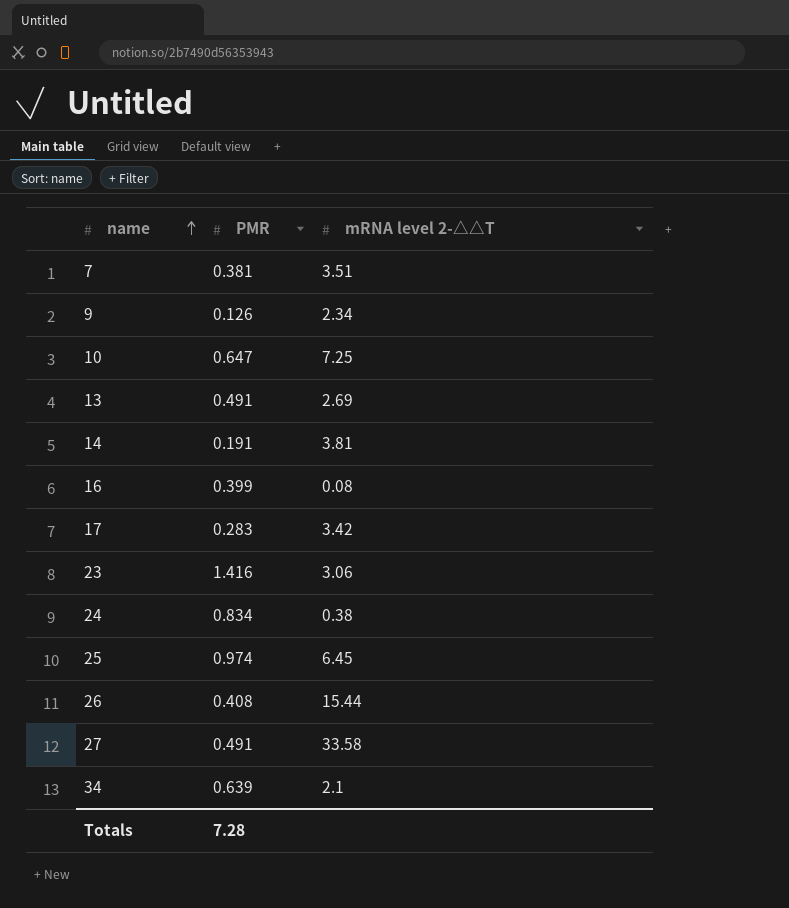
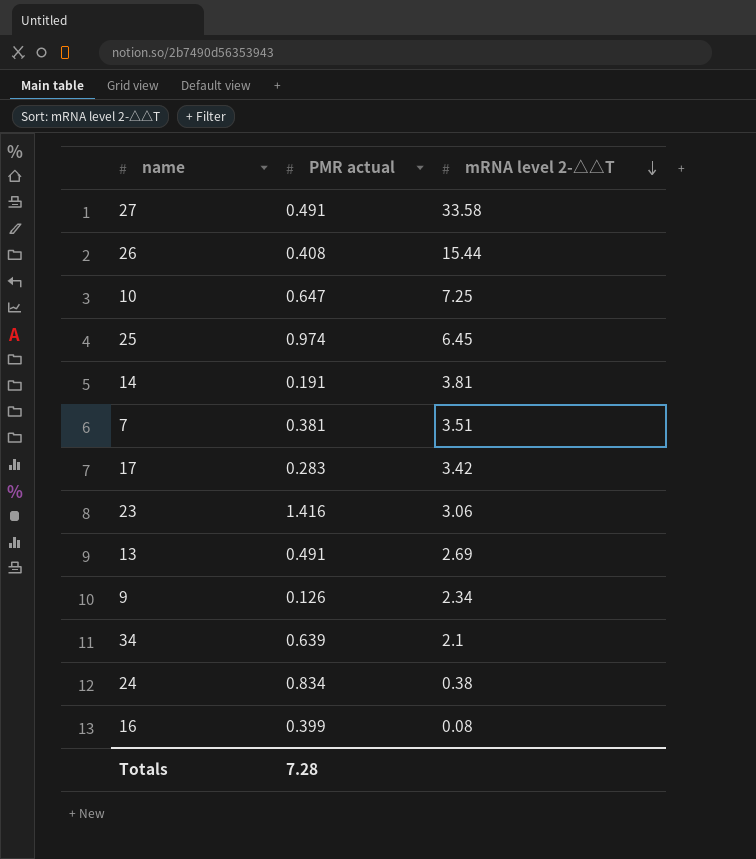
row order: name ascending -> mRNA level 2-△△T descending
column name: PMR -> PMR actual

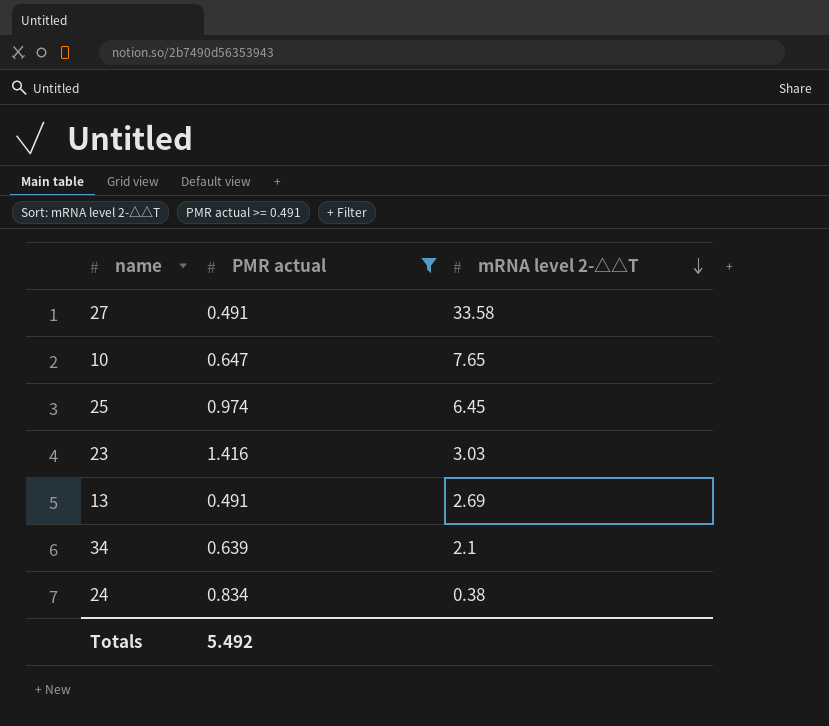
filter: none -> PMR actual >= 0.491
10 | mRNA level 2-△△T: 7.25 -> 7.65
23 | mRNA level 2-△△T: 3.06 -> 3.03
Totals | PMR actual: 7.28 -> 5.492

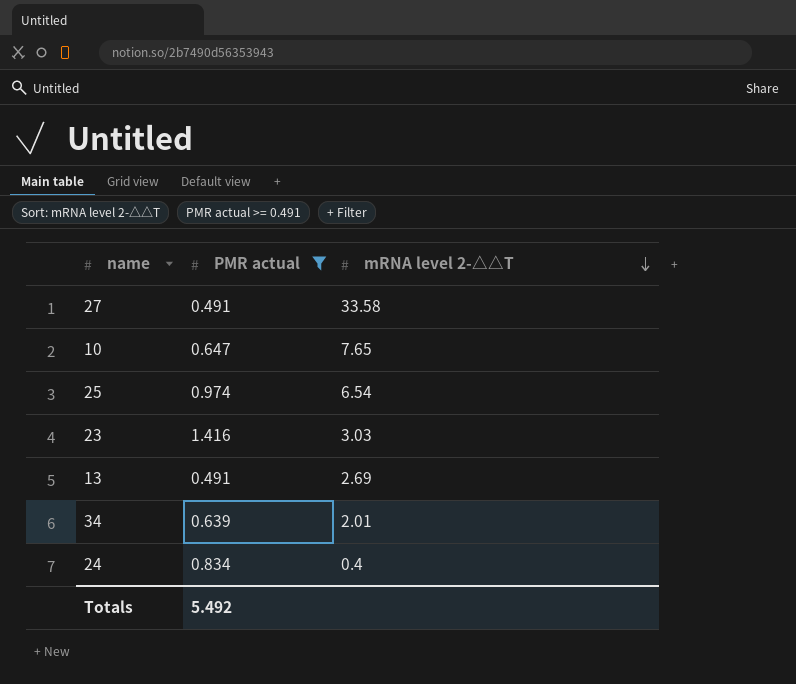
25 | mRNA level 2-△△T: 6.45 -> 6.54
34 | mRNA level 2-△△T: 2.1 -> 2.01
24 | mRNA level 2-△△T: 0.38 -> 0.4

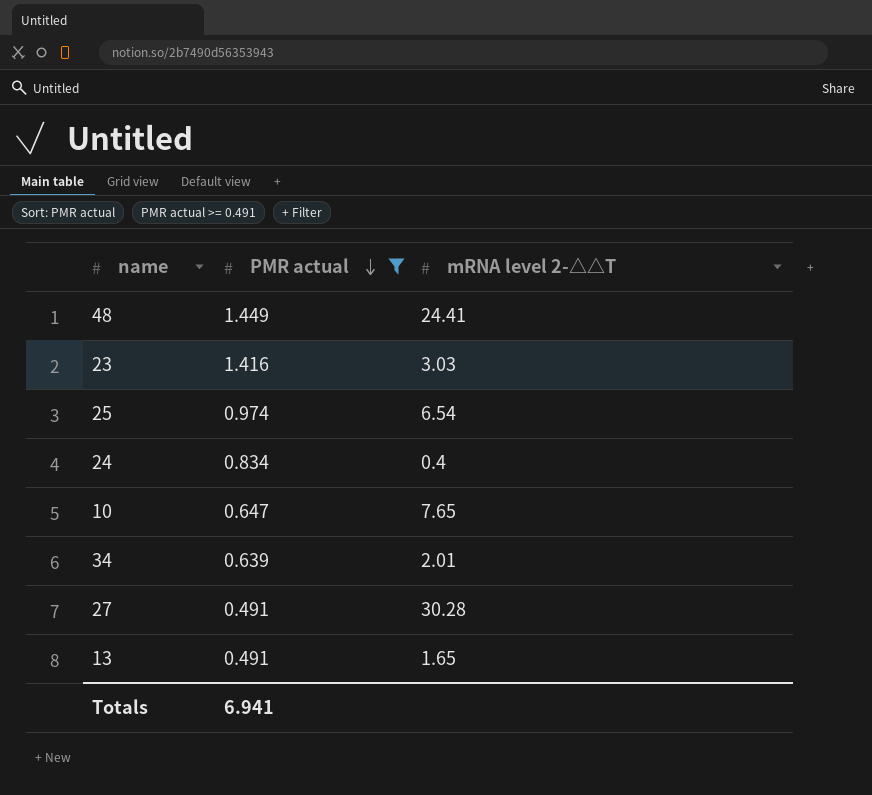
row order: mRNA level 2-△△T descending -> PMR actual descending
row 48: none -> 1.449 | 24.41
27 | mRNA level 2-△△T: 33.58 -> 30.28
13 | mRNA level 2-△△T: 2.69 -> 1.65
Totals | PMR actual: 5.492 -> 6.941

